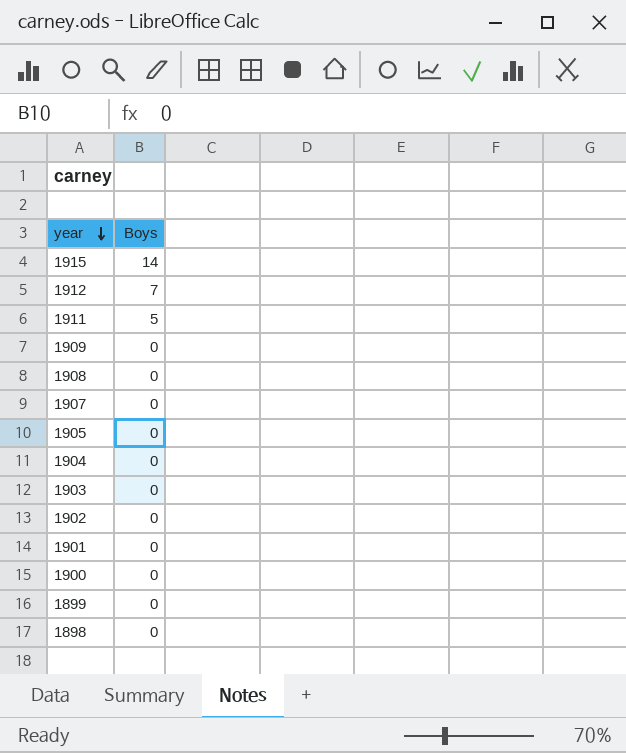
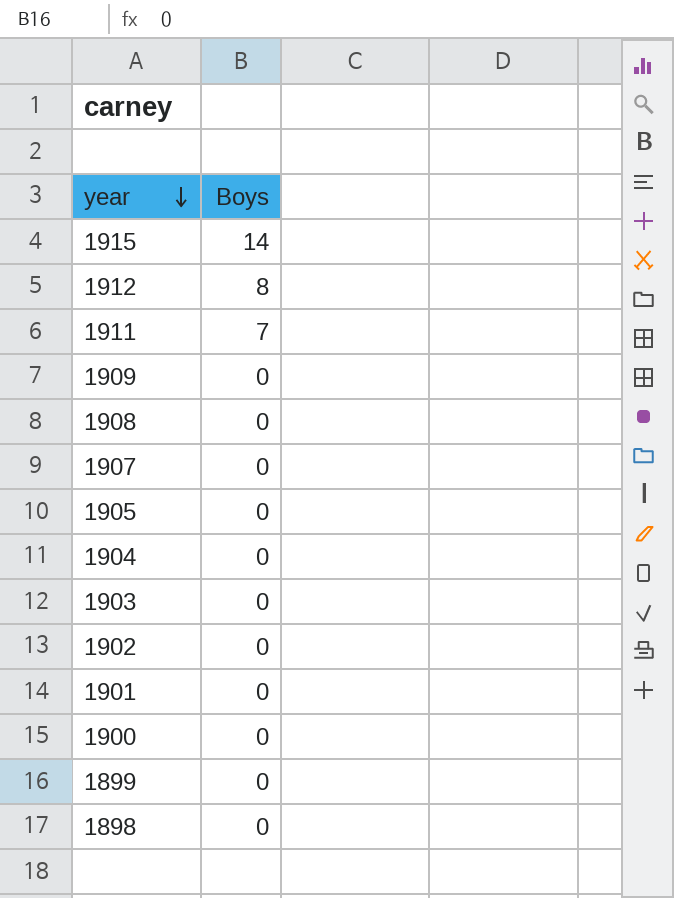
1912 | Boys: 7 -> 8
1911 | Boys: 5 -> 7

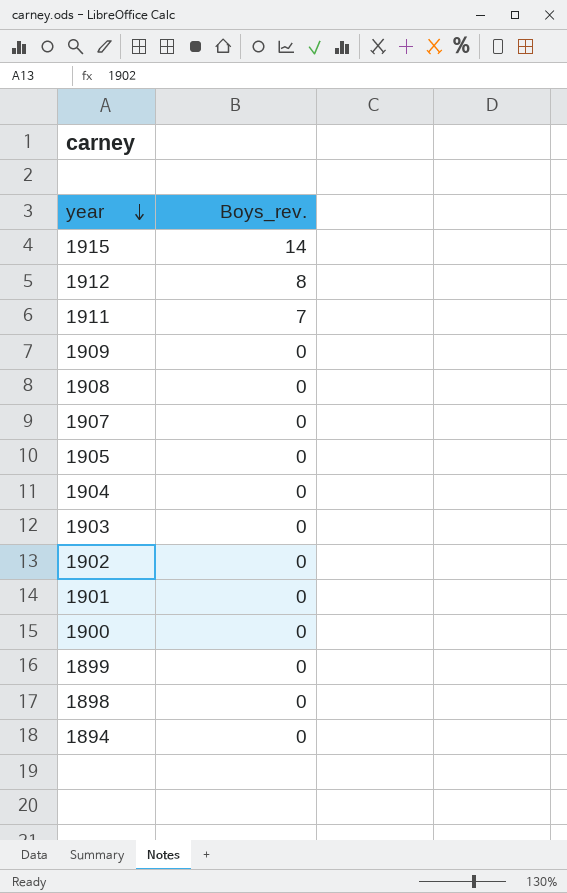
column name: Boys -> Boys_rev.
row 1894: none -> 0

